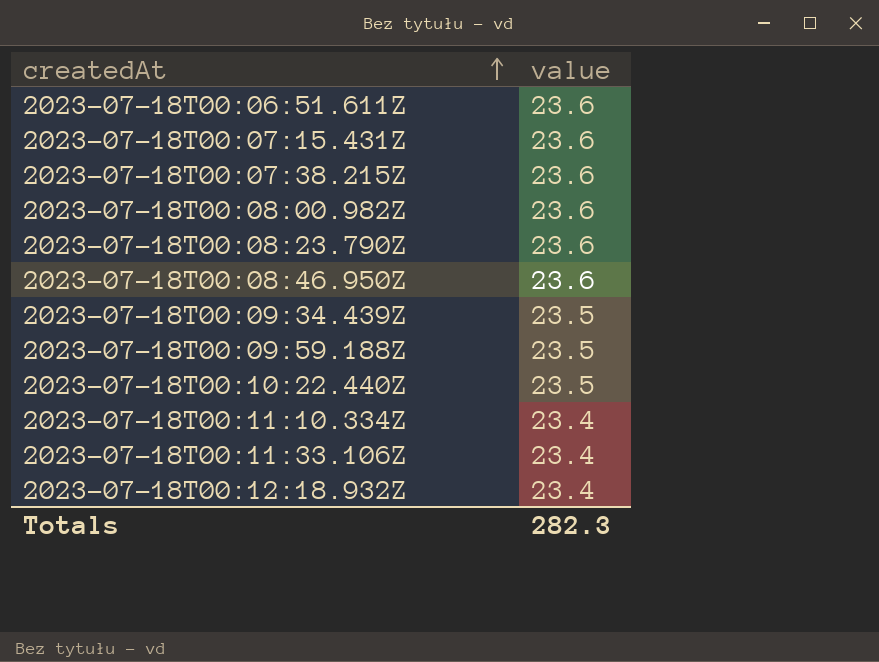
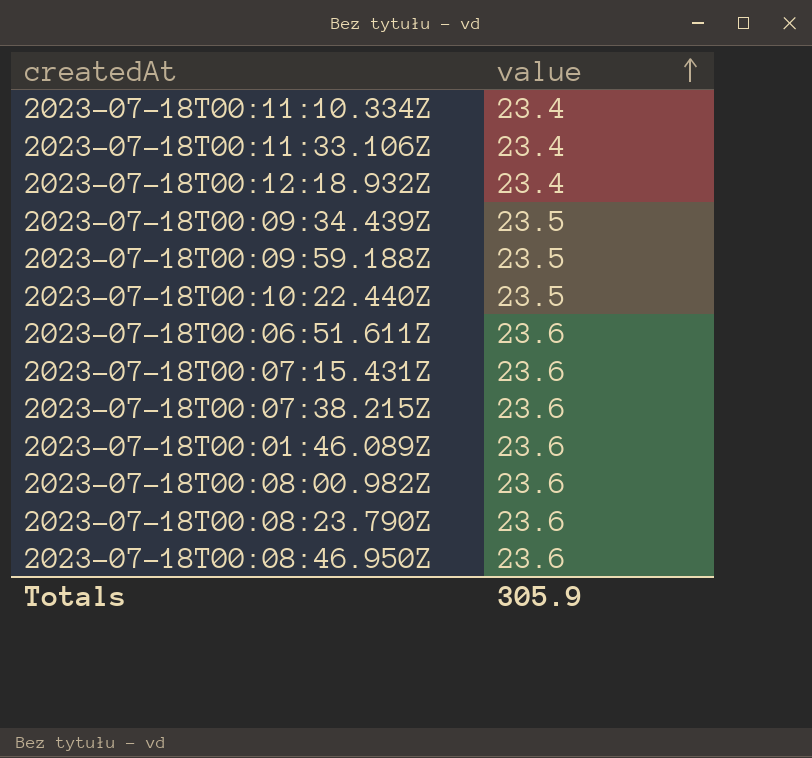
row order: createdAt ascending -> value ascending
row 2023-07-18T00:01:46.089Z: none -> 23.6
Totals | value: 282.3 -> 305.9

